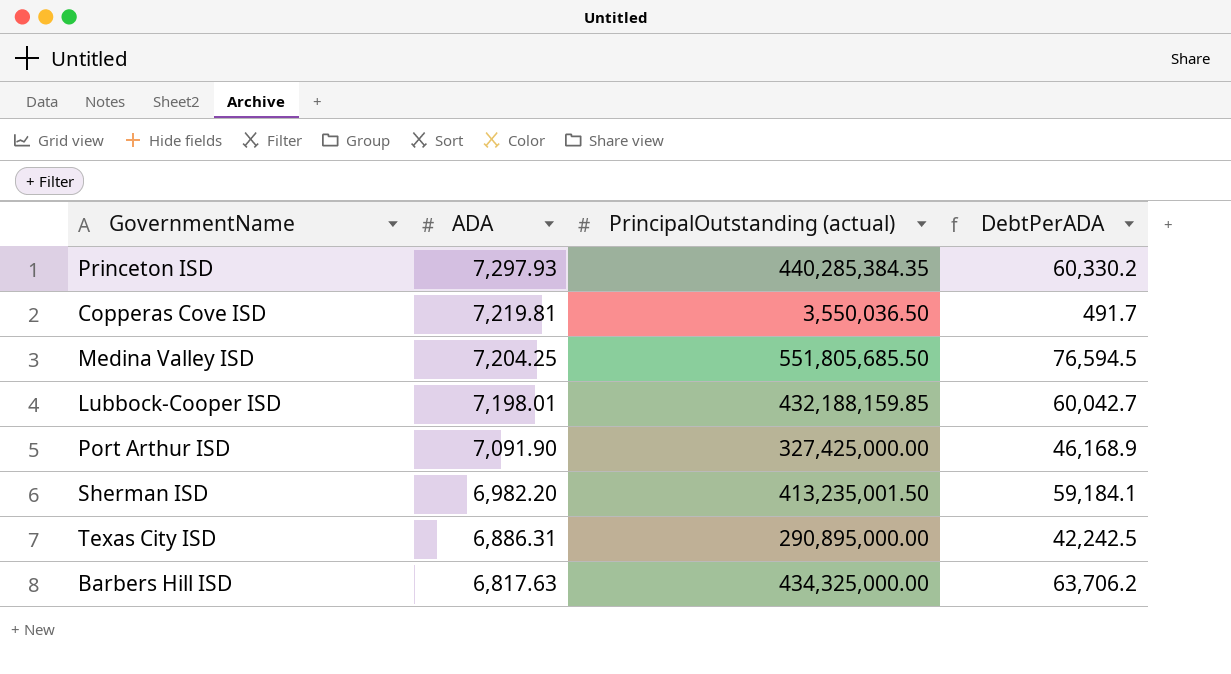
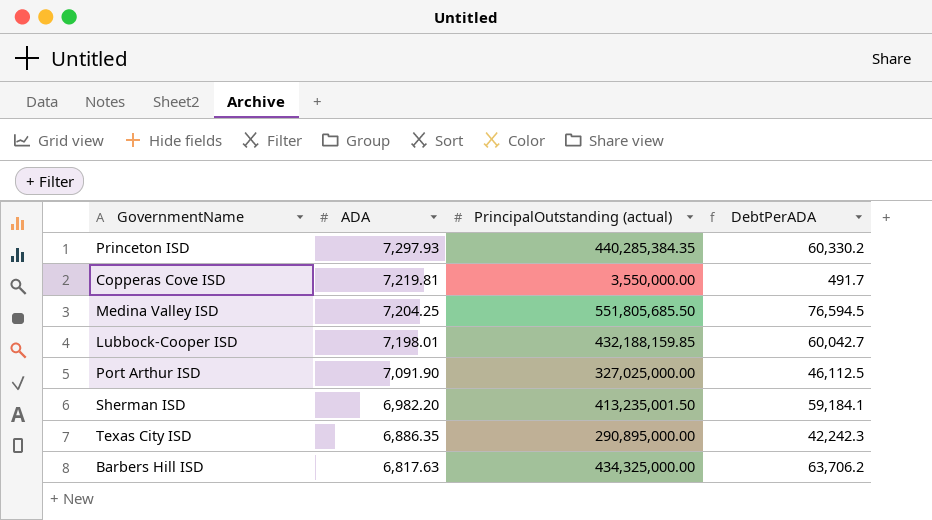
Copperas Cove ISD | PrincipalOutstanding (actual): 3,550,036.50 -> 3,550,000.00
Port Arthur ISD | PrincipalOutstanding (actual): 327,425,000.00 -> 327,025,000.00
Port Arthur ISD | DebtPerADA: 46,168.9 -> 46,112.5
Texas City ISD | ADA: 6,886.31 -> 6,886.35
Texas City ISD | DebtPerADA: 42,242.5 -> 42,242.3

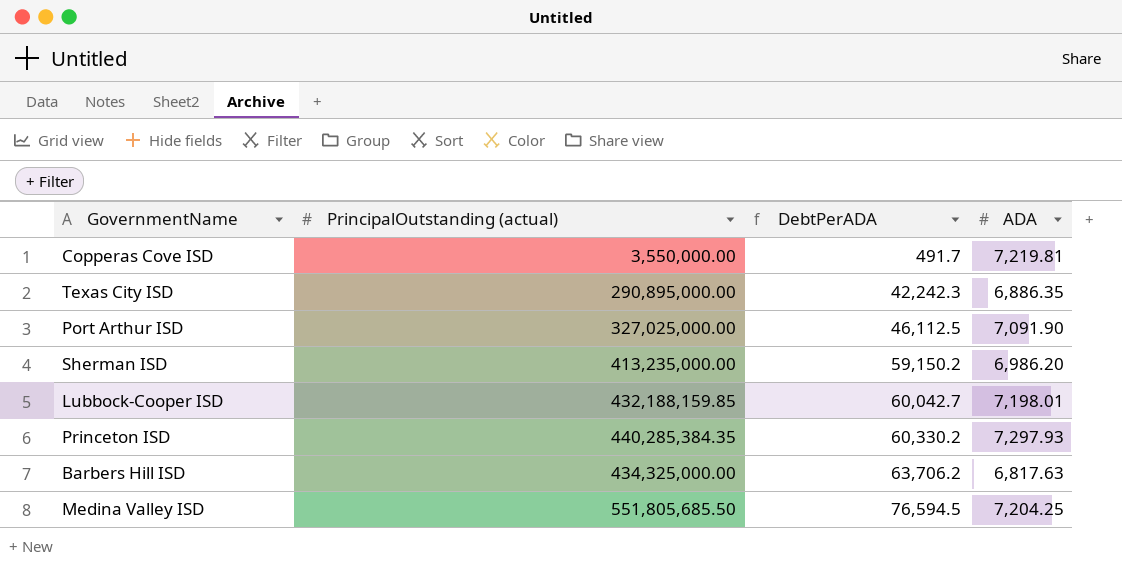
row order: ADA descending -> DebtPerADA ascending
column ADA | position: 2 -> 4
Sherman ISD | PrincipalOutstanding (actual): 413,235,001.50 -> 413,235,000.00
Sherman ISD | DebtPerADA: 59,184.1 -> 59,150.2
Sherman ISD | ADA: 6,982.20 -> 6,986.20

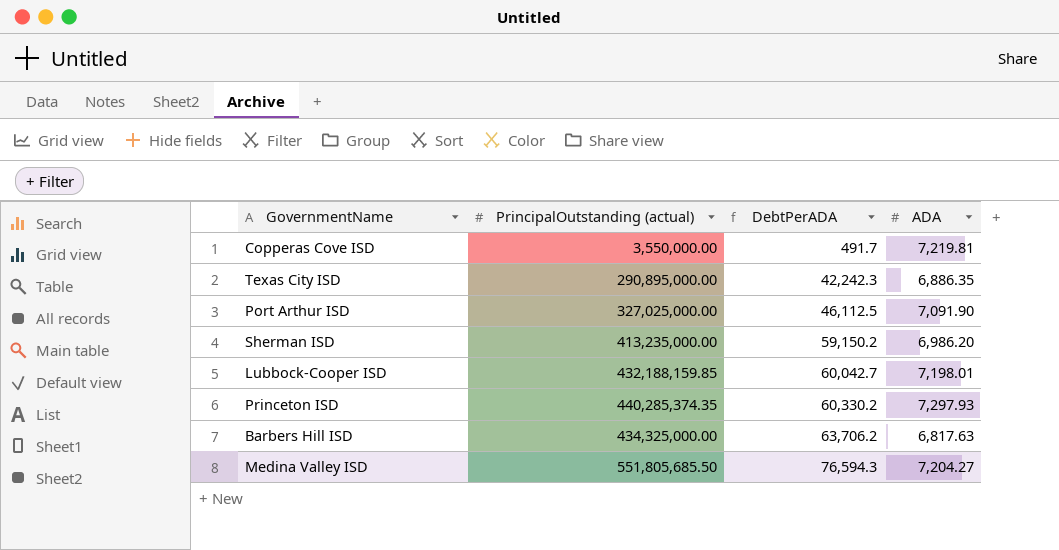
Princeton ISD | PrincipalOutstanding (actual): 440,285,384.35 -> 440,285,374.35
Medina Valley ISD | DebtPerADA: 76,594.5 -> 76,594.3
Medina Valley ISD | ADA: 7,204.25 -> 7,204.27

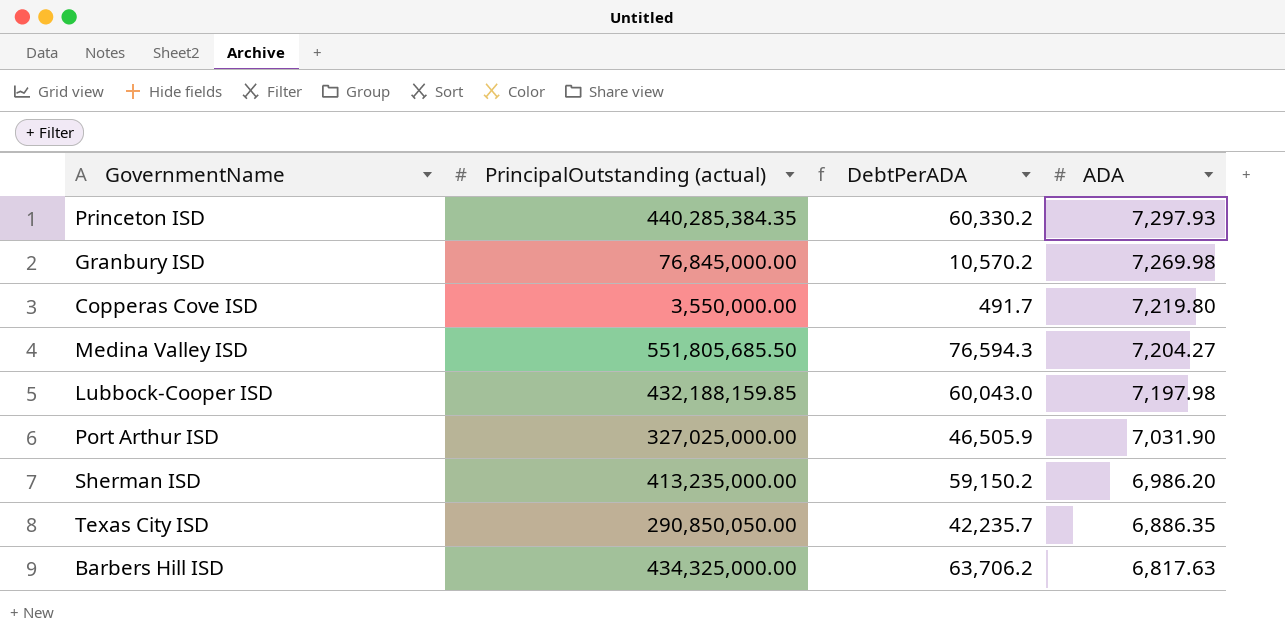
row order: DebtPerADA ascending -> ADA descending
Princeton ISD | PrincipalOutstanding (actual): 440,285,374.35 -> 440,285,384.35
row Granbury ISD: none -> 76,845,000.00 | 10,570.2 | 7,269.98
Copperas Cove ISD | ADA: 7,219.81 -> 7,219.80
Lubbock-Cooper ISD | DebtPerADA: 60,042.7 -> 60,043.0
Lubbock-Cooper ISD | ADA: 7,198.01 -> 7,197.98
Port Arthur ISD | DebtPerADA: 46,112.5 -> 46,505.9
Port Arthur ISD | ADA: 7,091.90 -> 7,031.90
Texas City ISD | PrincipalOutstanding (actual): 290,895,000.00 -> 290,850,050.00
Texas City ISD | DebtPerADA: 42,242.3 -> 42,235.7

